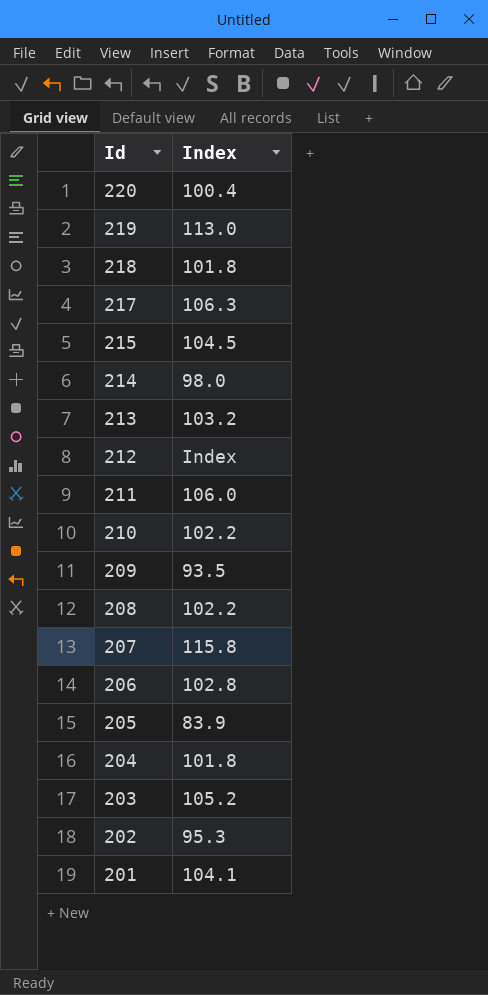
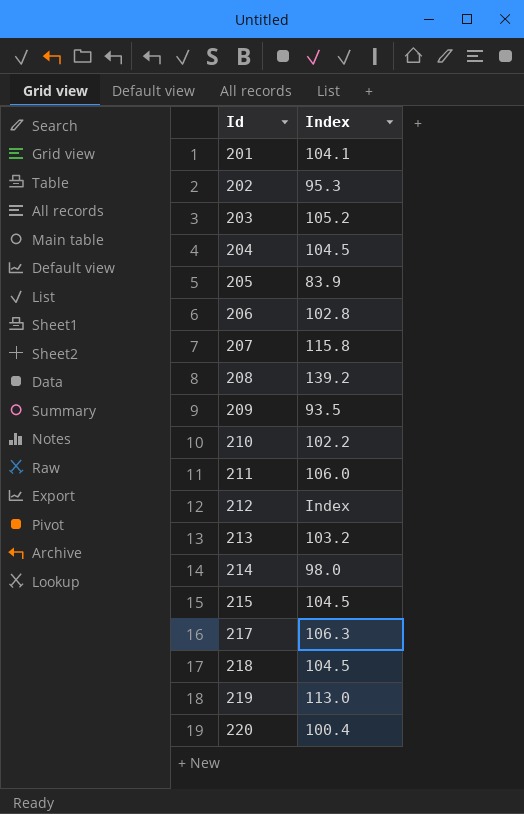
row order: Id descending -> Id ascending
204 | Index: 101.8 -> 104.5
208 | Index: 102.2 -> 139.2
218 | Index: 101.8 -> 104.5

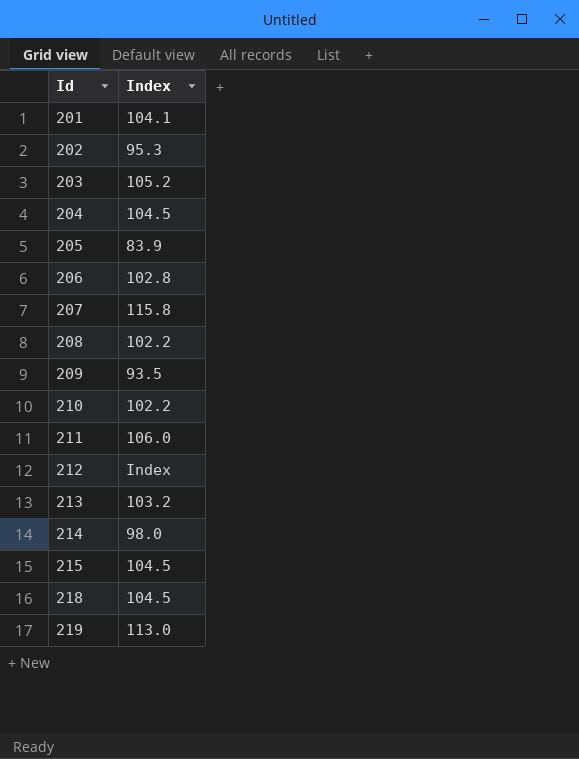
row 217: 106.3 -> none
row 220: 100.4 -> none
208 | Index: 139.2 -> 102.2

